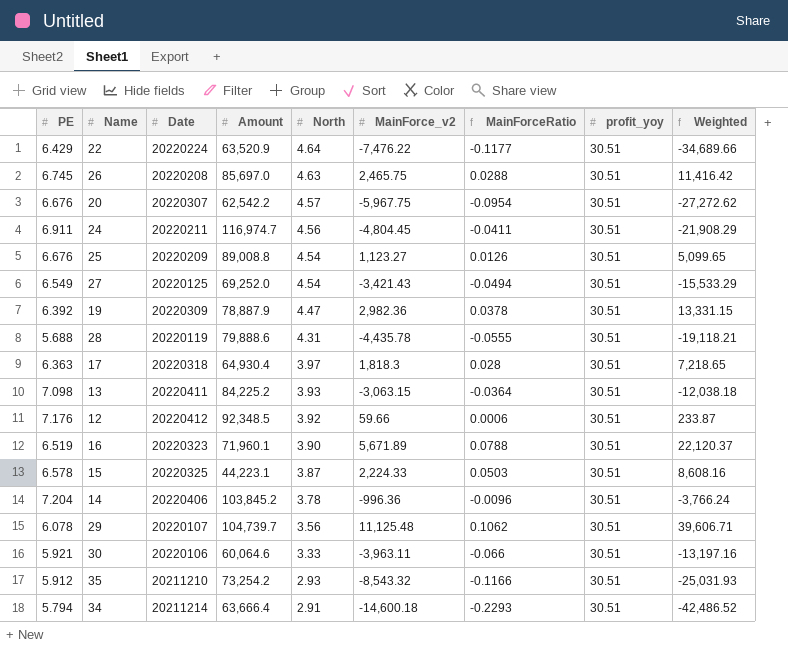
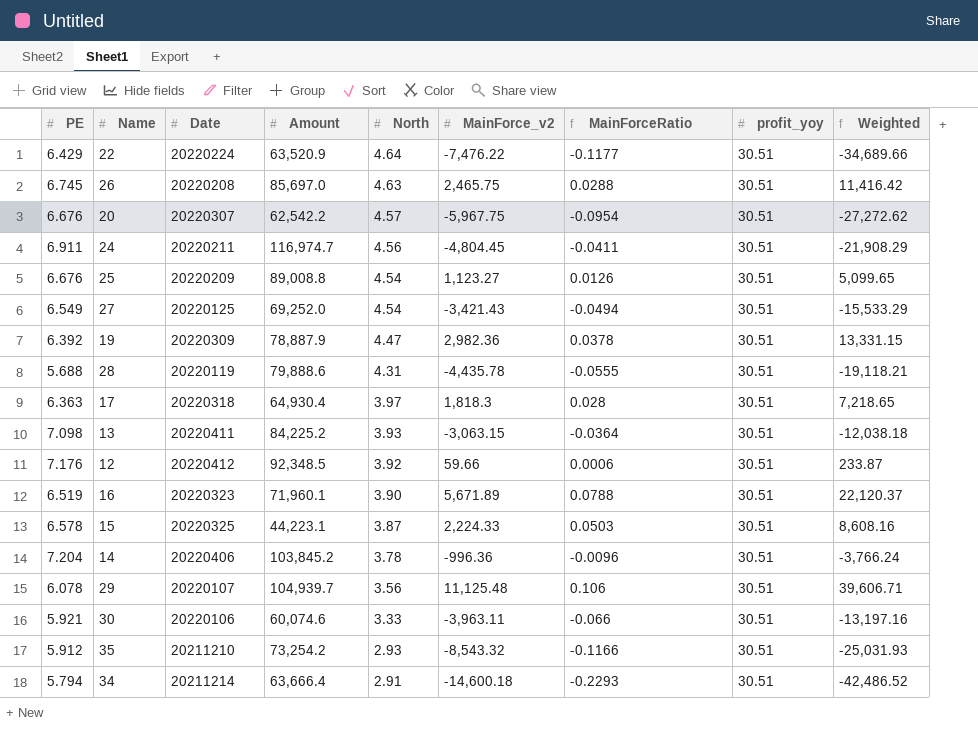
29 | Amount: 104,739.7 -> 104,939.7
29 | MainForceRatio: 0.1062 -> 0.106
30 | Amount: 60,064.6 -> 60,074.6

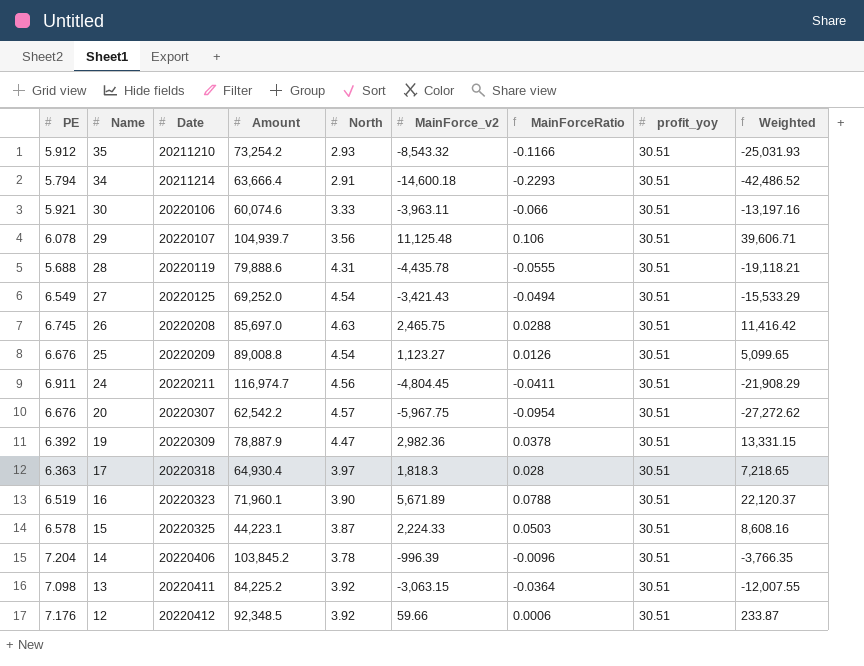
row order: North descending -> Name descending
row 22: 6.429 | 20220224 | 63,520.9 | 4.64 | -7,476.22 | -0.1177 | 30.51 | -34,689.66 -> none
14 | MainForce_v2: -996.36 -> -996.39
14 | Weighted: -3,766.24 -> -3,766.35
13 | North: 3.93 -> 3.92
13 | Weighted: -12,038.18 -> -12,007.55

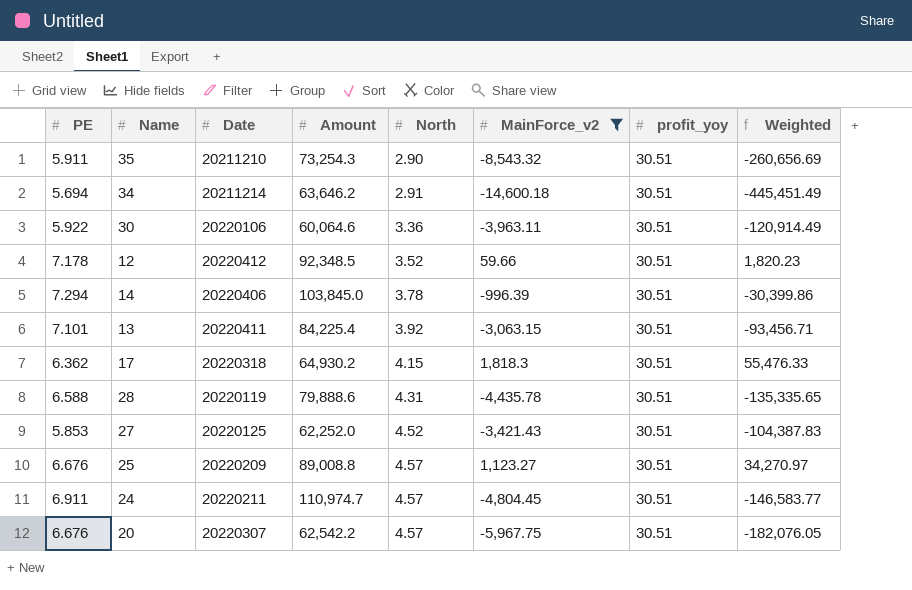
filter: none -> MainForce_v2 <= 1,818.3
row order: Name descending -> North ascending
column MainForceRatio | formula: [MainForce_v2] / [Amount] -> none
column Weighted | formula: [North] * [MainForce_v2] -> [MainForce_v2] * [profit_yoy]
35 | PE: 5.912 -> 5.911
35 | Amount: 73,254.2 -> 73,254.3
35 | North: 2.93 -> 2.90
34 | PE: 5.794 -> 5.694
34 | Amount: 63,666.4 -> 63,646.2
30 | PE: 5.921 -> 5.922
30 | Amount: 60,074.6 -> 60,064.6
30 | North: 3.33 -> 3.36
12 | PE: 7.176 -> 7.178
12 | North: 3.92 -> 3.52
14 | PE: 7.204 -> 7.294
14 | Amount: 103,845.2 -> 103,845.0
13 | PE: 7.098 -> 7.101
13 | Amount: 84,225.2 -> 84,225.4
17 | PE: 6.363 -> 6.362
17 | Amount: 64,930.4 -> 64,930.2
17 | North: 3.97 -> 4.15
28 | PE: 5.688 -> 6.588
27 | PE: 6.549 -> 5.853
27 | Amount: 69,252.0 -> 62,252.0
27 | North: 4.54 -> 4.52
25 | North: 4.54 -> 4.57
24 | Amount: 116,974.7 -> 110,974.7
24 | North: 4.56 -> 4.57

